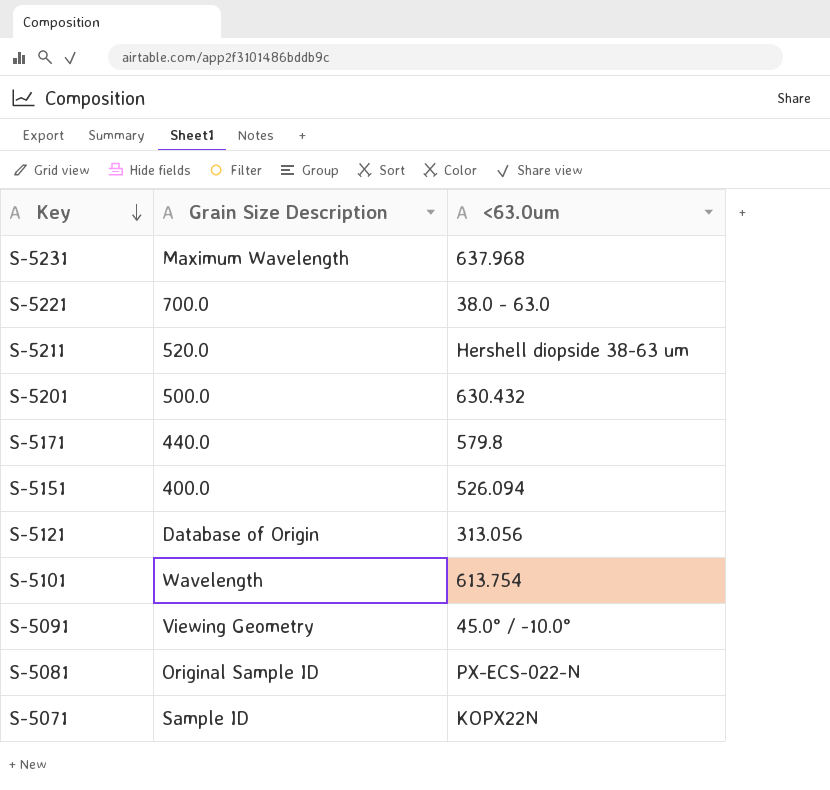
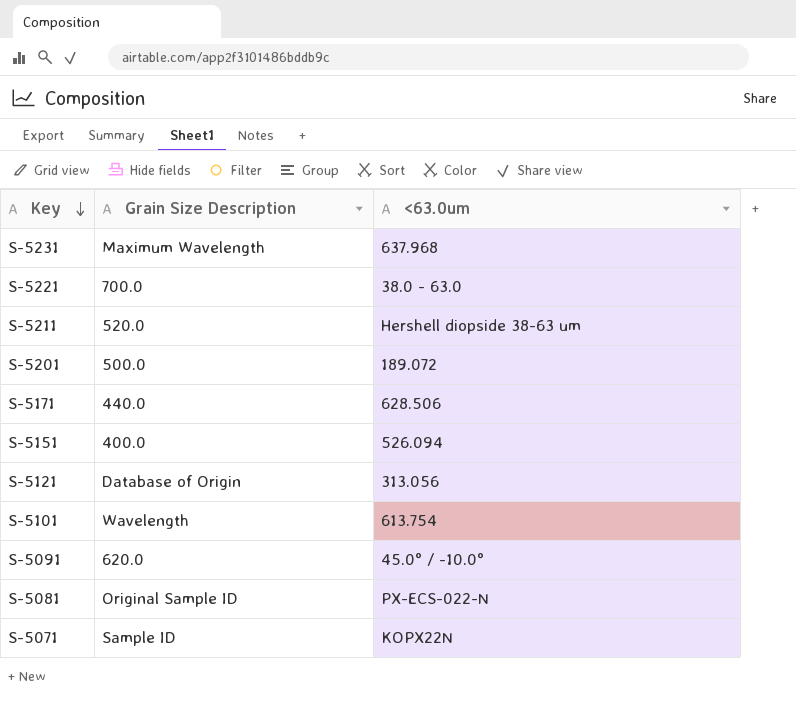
S-5201 | <63.0um: 630.432 -> 189.072
S-5171 | <63.0um: 579.8 -> 628.506
S-5091 | Grain Size Description: Viewing Geometry -> 620.0

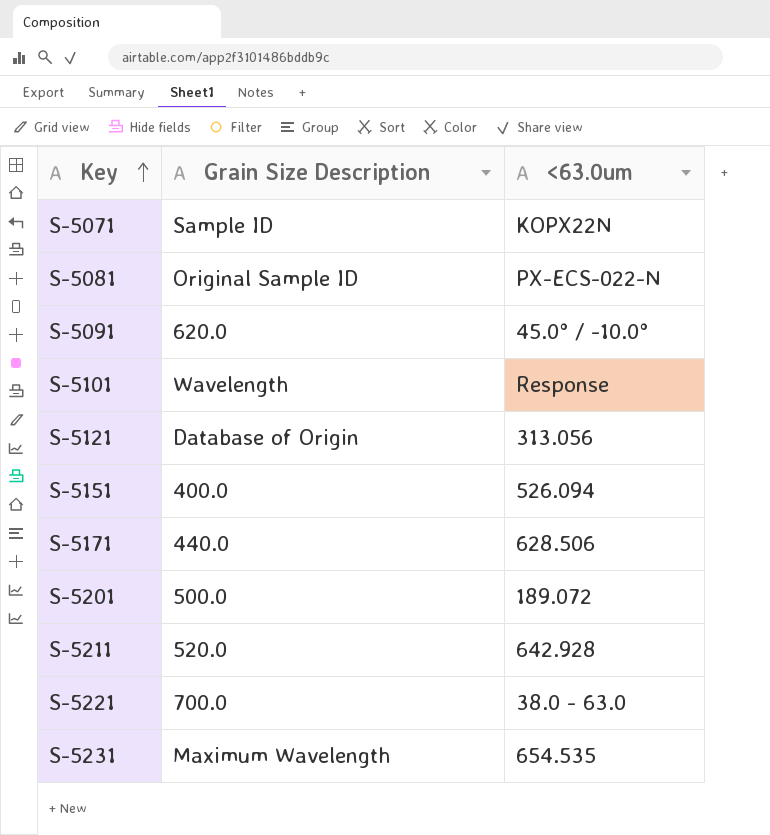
row order: Key descending -> Key ascending
S-5101 | <63.0um: 613.754 -> Response
S-5211 | <63.0um: Hershell diopside 38-63 um -> 642.928
S-5231 | <63.0um: 637.968 -> 654.535

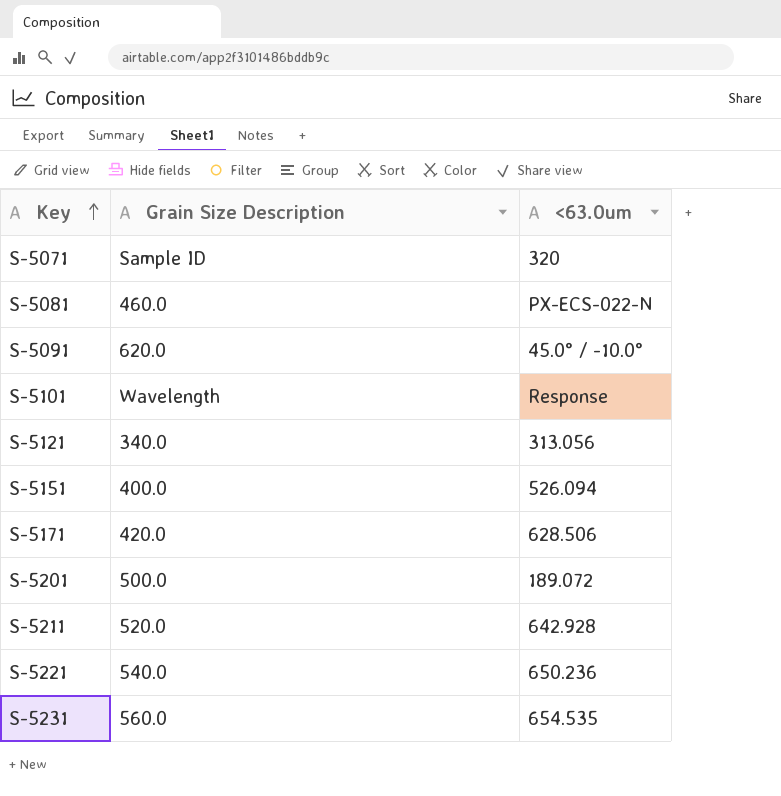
S-5071 | <63.0um: KOPX22N -> 320
S-5081 | Grain Size Description: Original Sample ID -> 460.0
S-5121 | Grain Size Description: Database of Origin -> 340.0
S-5171 | Grain Size Description: 440.0 -> 420.0
S-5221 | Grain Size Description: 700.0 -> 540.0
S-5221 | <63.0um: 38.0 - 63.0 -> 650.236
S-5231 | Grain Size Description: Maximum Wavelength -> 560.0

